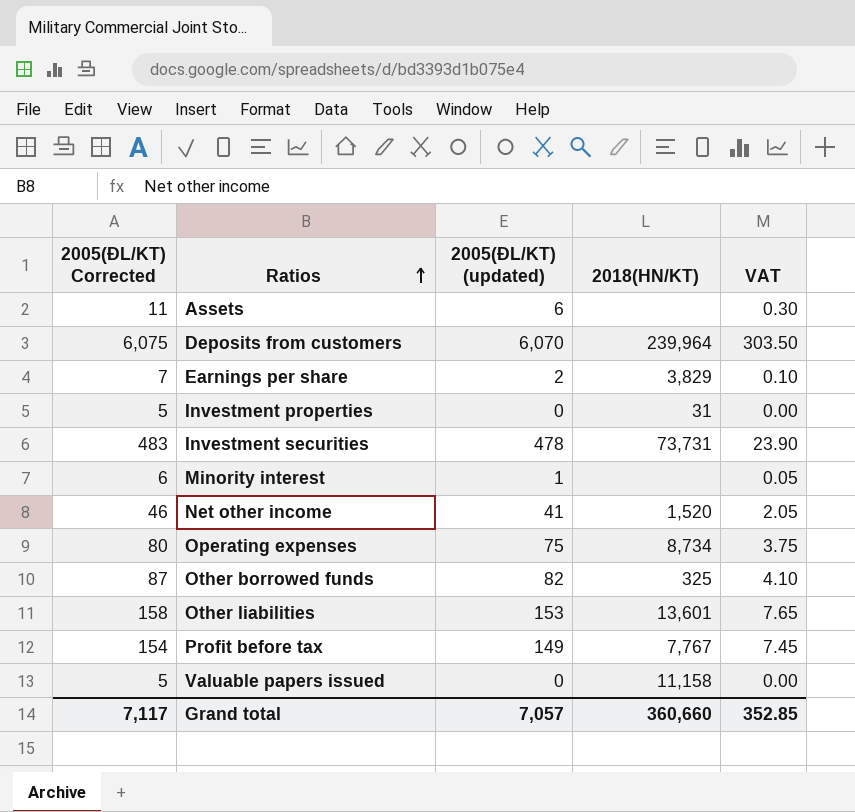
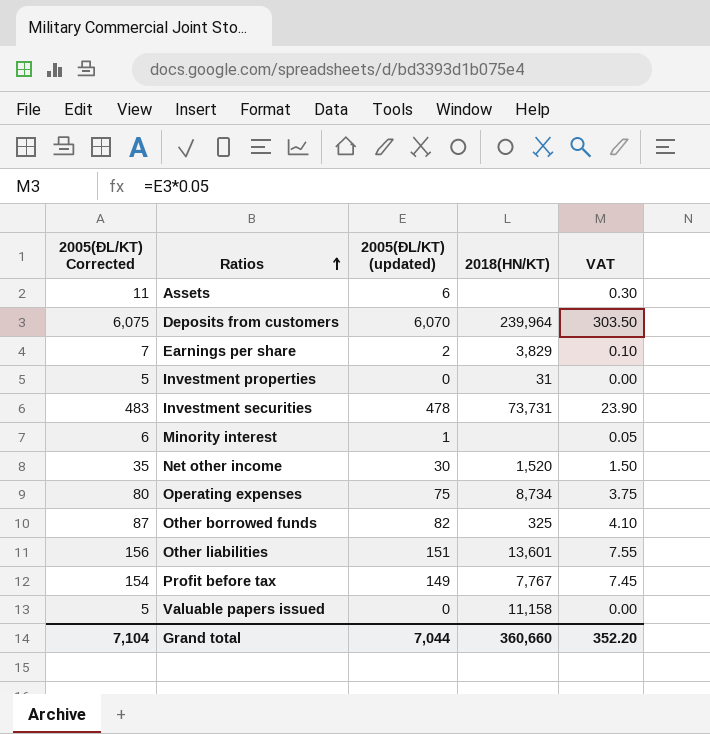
Net other income | 2005(ĐL/KT) Corrected: 46 -> 35
Net other income | 2005(ĐL/KT) (updated): 41 -> 30
Net other income | VAT: 2.05 -> 1.50
Other liabilities | 2005(ĐL/KT) Corrected: 158 -> 156
Other liabilities | 2005(ĐL/KT) (updated): 153 -> 151
Other liabilities | VAT: 7.65 -> 7.55
Grand total | 2005(ĐL/KT) Corrected: 7,117 -> 7,104
Grand total | 2005(ĐL/KT) (updated): 7,057 -> 7,044
Grand total | VAT: 352.85 -> 352.20

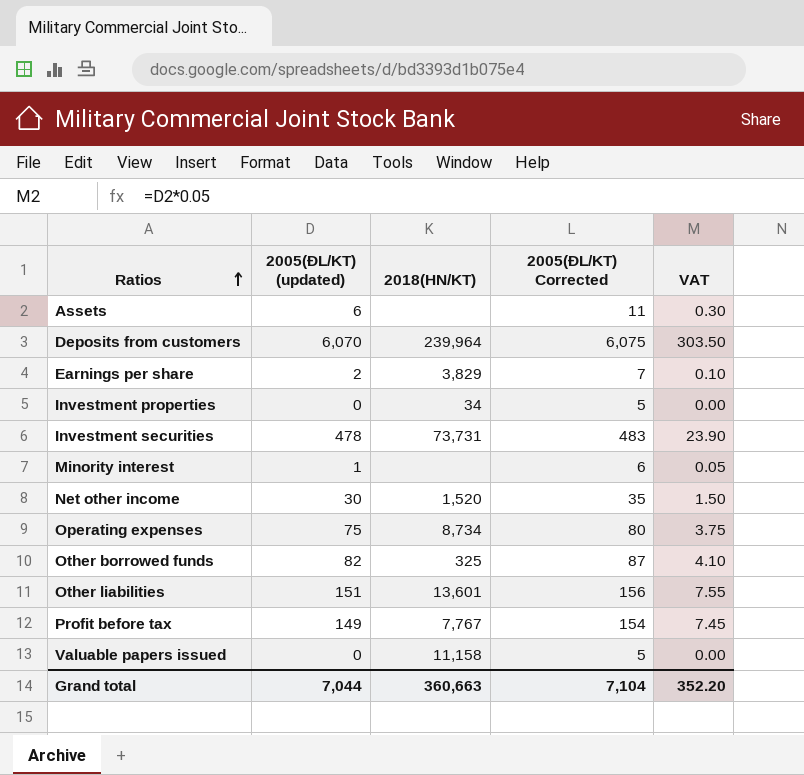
column 2005(ĐL/KT) Corrected | position: 1 -> 4
Investment properties | 2018(HN/KT): 31 -> 34
Grand total | 2018(HN/KT): 360,660 -> 360,663

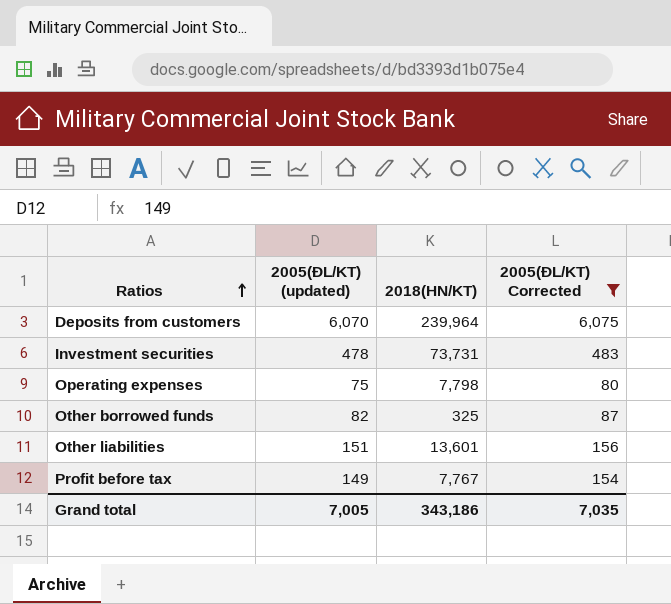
filter: none -> 2005(ĐL/KT) Corrected >= 80
column VAT | formula: [2005(ĐL/KT) (updated)] * 0.05 -> none
Operating expenses | 2018(HN/KT): 8,734 -> 7,798
Grand total | 2005(ĐL/KT) (updated): 7,044 -> 7,005
Grand total | 2018(HN/KT): 360,663 -> 343,186
Grand total | 2005(ĐL/KT) Corrected: 7,104 -> 7,035

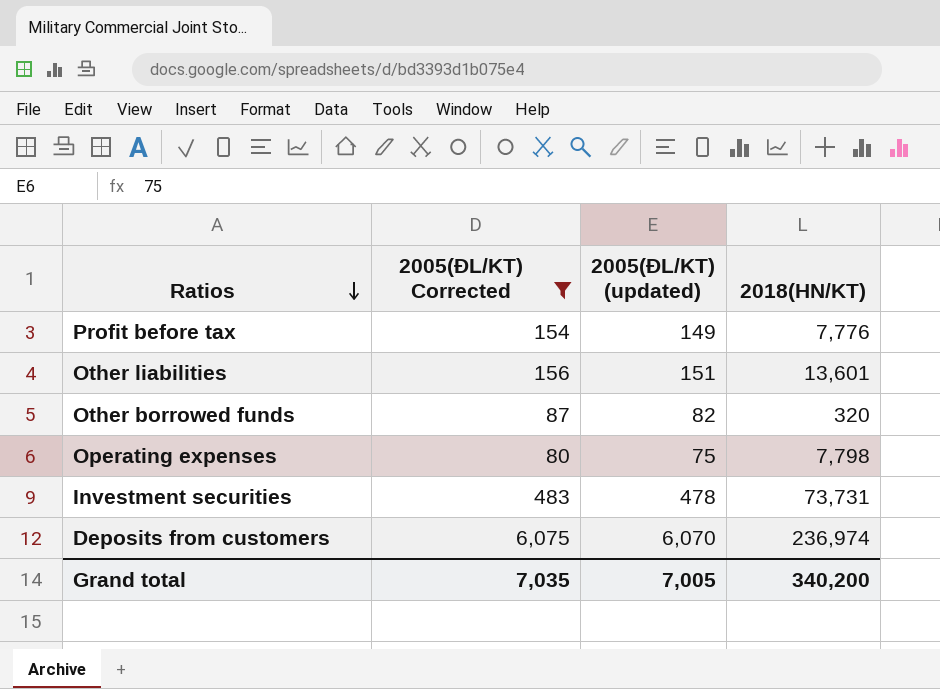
row order: Ratios ascending -> Ratios descending
column 2005(ĐL/KT) Corrected | position: 4 -> 2
Profit before tax | 2018(HN/KT): 7,767 -> 7,776
Other borrowed funds | 2018(HN/KT): 325 -> 320
Deposits from customers | 2018(HN/KT): 239,964 -> 236,974
Grand total | 2018(HN/KT): 343,186 -> 340,200

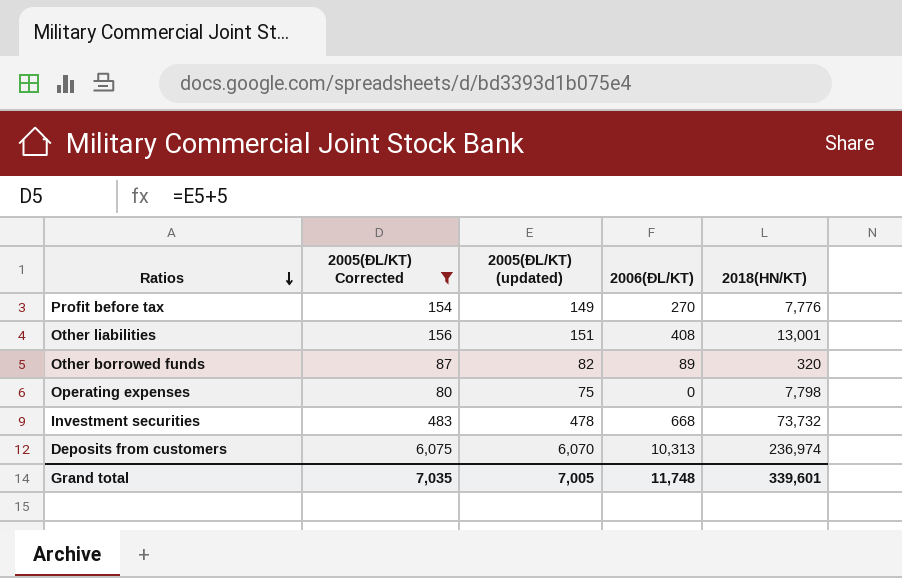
column 2006(ĐL/KT) | position: none -> 4
Other liabilities | 2018(HN/KT): 13,601 -> 13,001
Investment securities | 2018(HN/KT): 73,731 -> 73,732
Grand total | 2018(HN/KT): 340,200 -> 339,601

